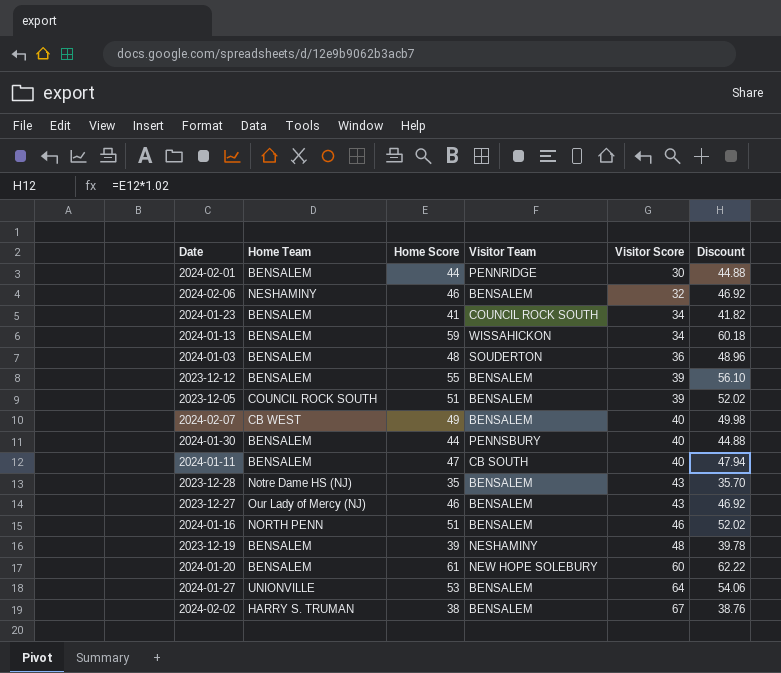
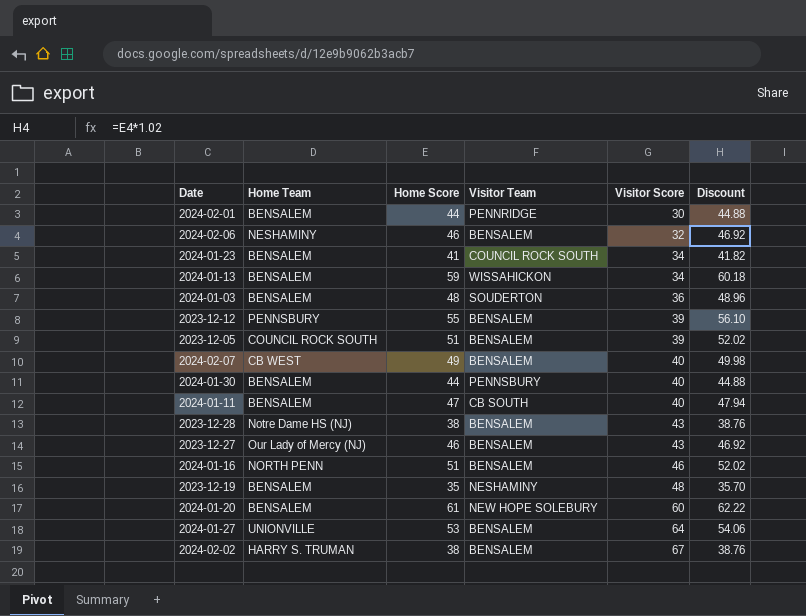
2023-12-12 | Home Team: BENSALEM -> PENNSBURY
2023-12-28 | Home Score: 35 -> 38
2023-12-28 | Discount: 35.70 -> 38.76
2023-12-19 | Home Score: 39 -> 35
2023-12-19 | Discount: 39.78 -> 35.70

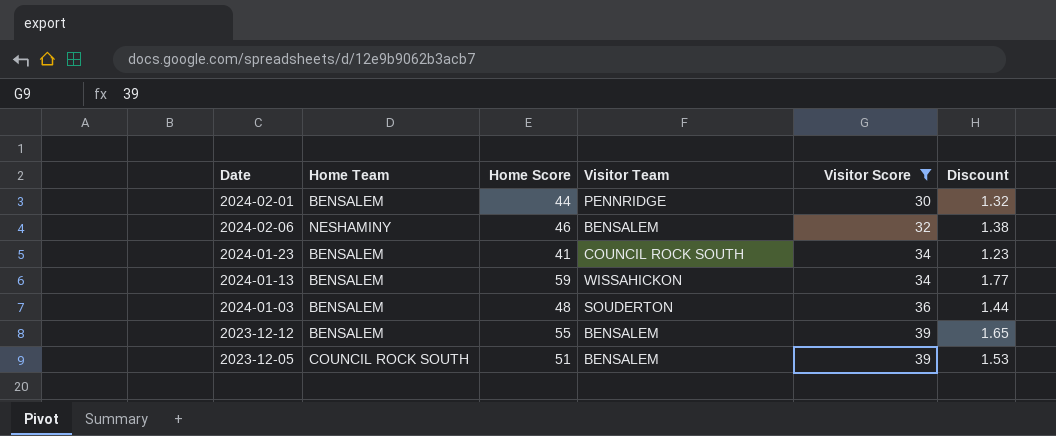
filter: none -> Visitor Score <= 39
column Discount | formula: [Home Score] * 1.02 -> [Home Score] * 0.03
2023-12-12 | Home Team: PENNSBURY -> BENSALEM

